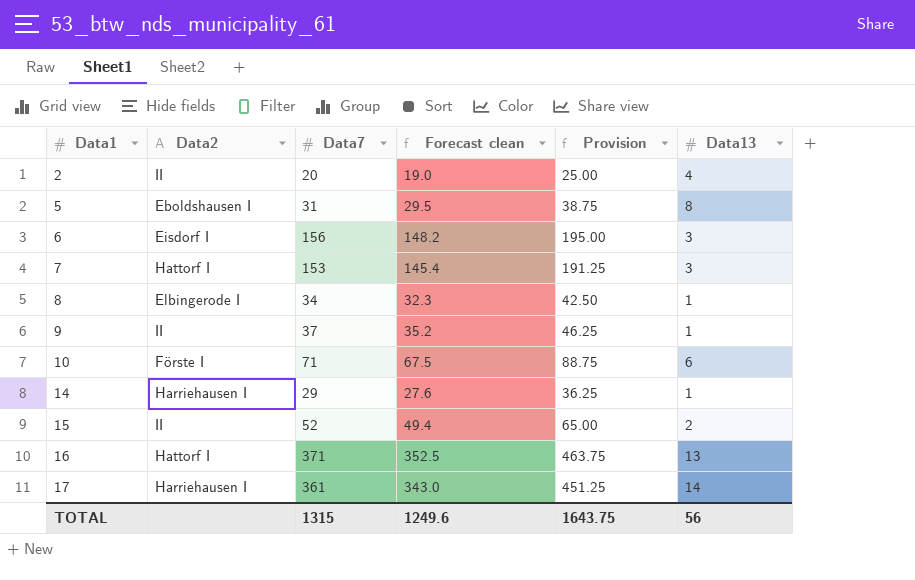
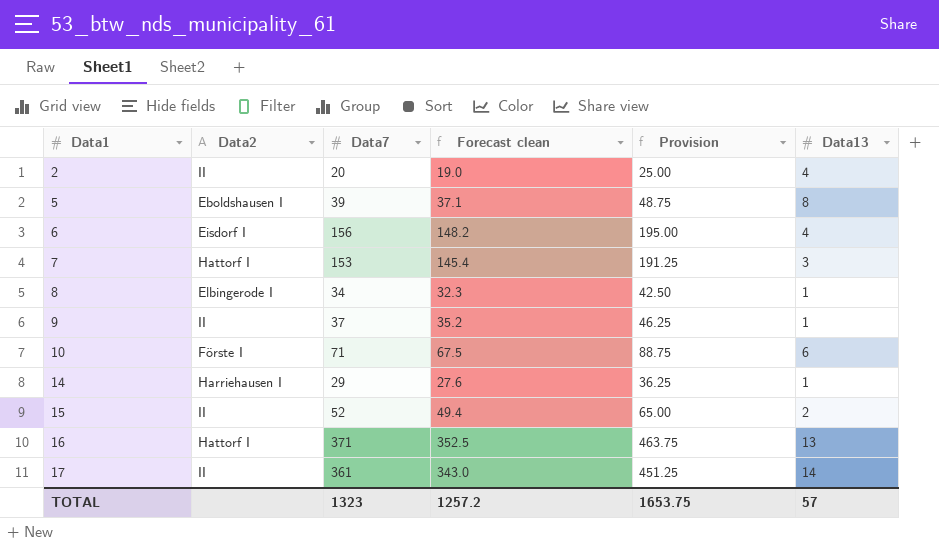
5 | Data7: 31 -> 39
5 | Forecast clean: 29.5 -> 37.1
5 | Provision: 38.75 -> 48.75
6 | Data13: 3 -> 4
17 | Data2: Harriehausen I -> II
TOTAL | Data7: 1315 -> 1323
TOTAL | Forecast clean: 1249.6 -> 1257.2
TOTAL | Provision: 1643.75 -> 1653.75
TOTAL | Data13: 56 -> 57

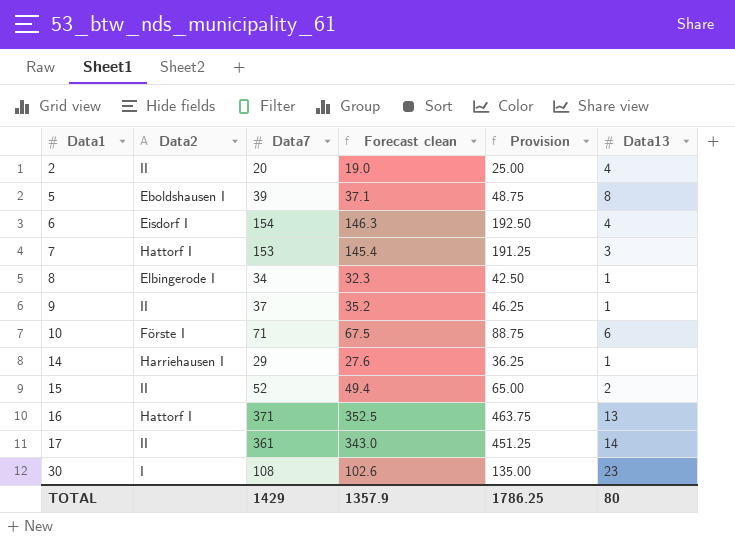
6 | Data7: 156 -> 154
6 | Forecast clean: 148.2 -> 146.3
6 | Provision: 195.00 -> 192.50
row 30: none -> I | 108 | 102.6 | 135.00 | 23
TOTAL | Data7: 1323 -> 1429
TOTAL | Forecast clean: 1257.2 -> 1357.9
TOTAL | Provision: 1653.75 -> 1786.25
TOTAL | Data13: 57 -> 80

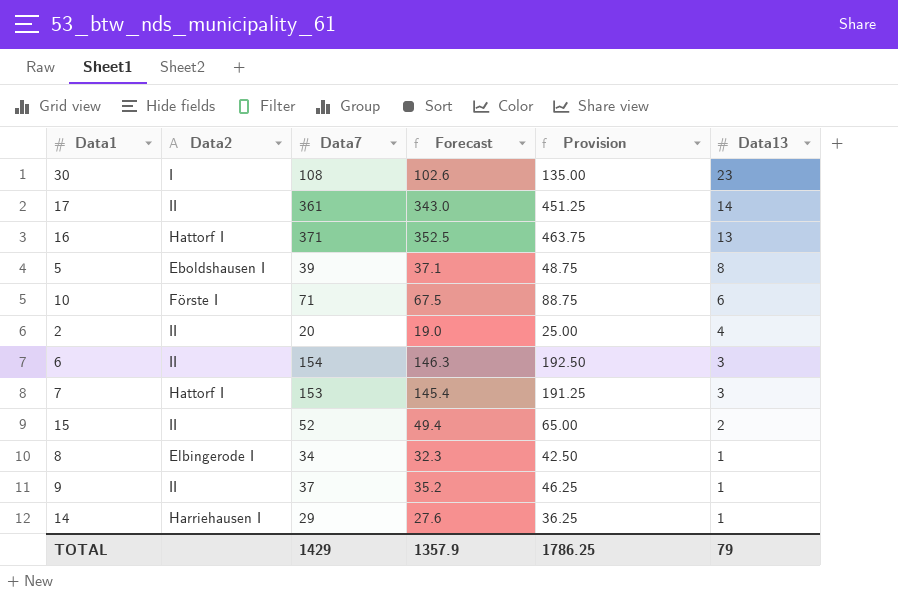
row order: Data1 ascending -> Data13 descending
column name: Forecast clean -> Forecast
6 | Data2: Eisdorf I -> II
6 | Data13: 4 -> 3
TOTAL | Data13: 80 -> 79

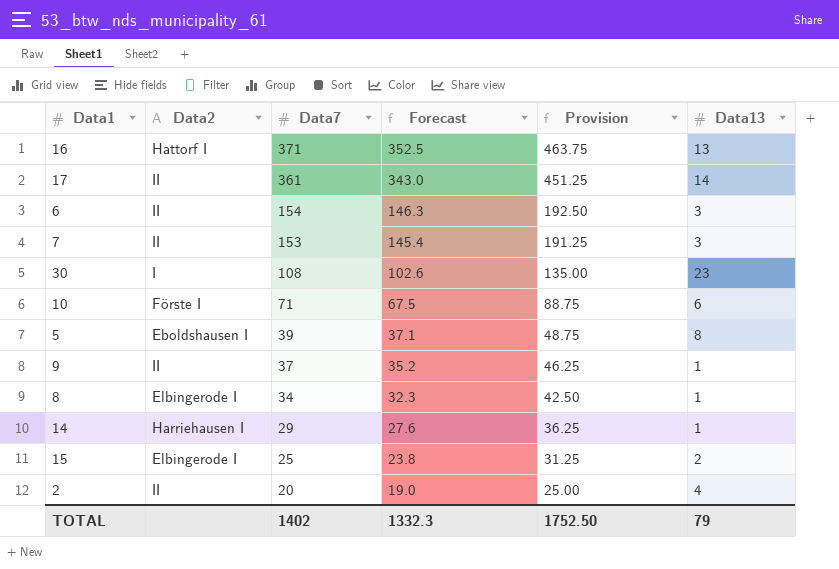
row order: Data13 descending -> Data7 descending
7 | Data2: Hattorf I -> II
15 | Data2: II -> Elbingerode I
15 | Data7: 52 -> 25
15 | Forecast: 49.4 -> 23.8
15 | Provision: 65.00 -> 31.25
TOTAL | Data7: 1429 -> 1402
TOTAL | Forecast: 1357.9 -> 1332.3
TOTAL | Provision: 1786.25 -> 1752.50

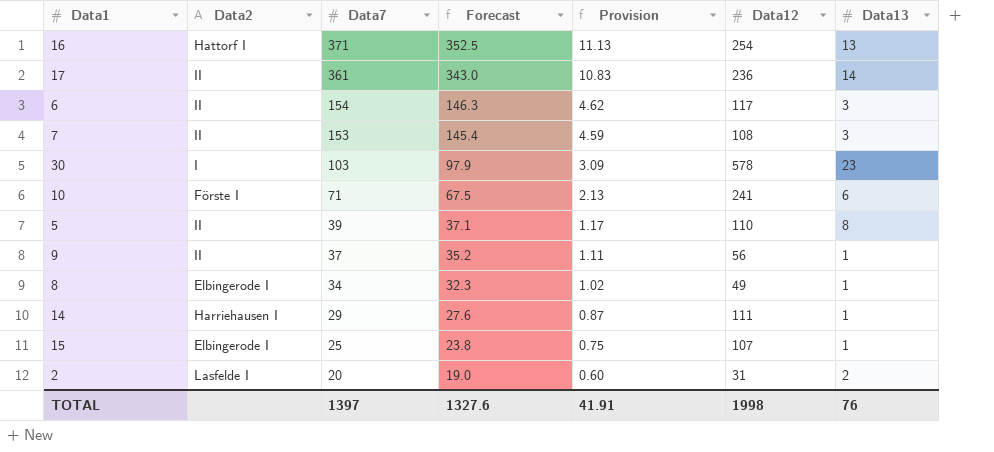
column Provision | formula: [Data7] * 1.25 -> [Data7] * 0.03
column Data12 | position: none -> 6
30 | Data7: 108 -> 103
30 | Forecast: 102.6 -> 97.9
5 | Data2: Eboldshausen I -> II
15 | Data13: 2 -> 1
2 | Data2: II -> Lasfelde I
2 | Data13: 4 -> 2
TOTAL | Data7: 1402 -> 1397
TOTAL | Forecast: 1332.3 -> 1327.6
TOTAL | Provision: 1752.50 -> 41.91
TOTAL | Data13: 79 -> 76

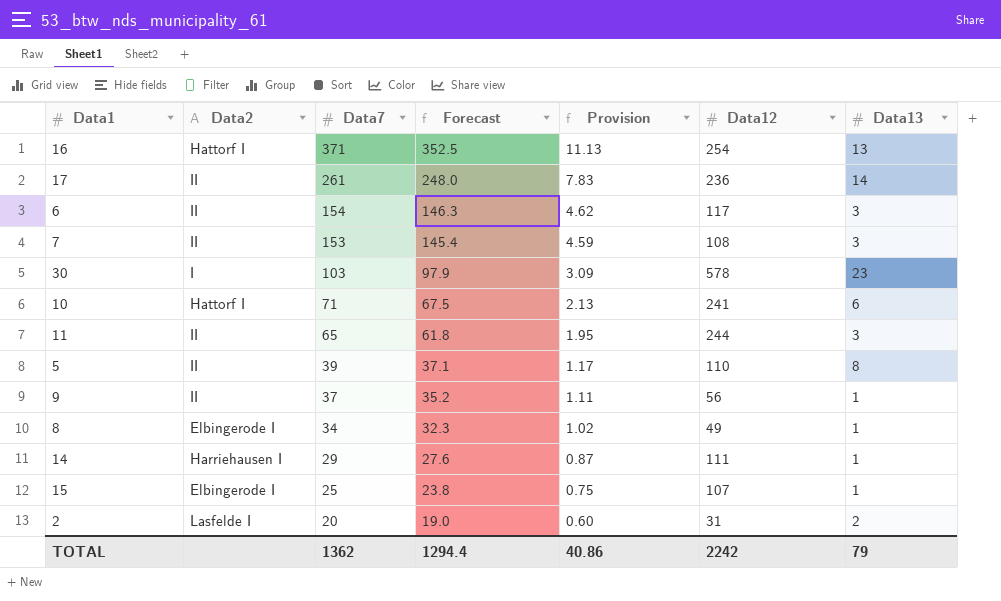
17 | Data7: 361 -> 261
17 | Forecast: 343.0 -> 248.0
17 | Provision: 10.83 -> 7.83
10 | Data2: Förste I -> Hattorf I
row 11: none -> II | 65 | 61.8 | 1.95 | 244 | 3
TOTAL | Data7: 1397 -> 1362
TOTAL | Forecast: 1327.6 -> 1294.4
TOTAL | Provision: 41.91 -> 40.86
TOTAL | Data12: 1998 -> 2242
TOTAL | Data13: 76 -> 79

